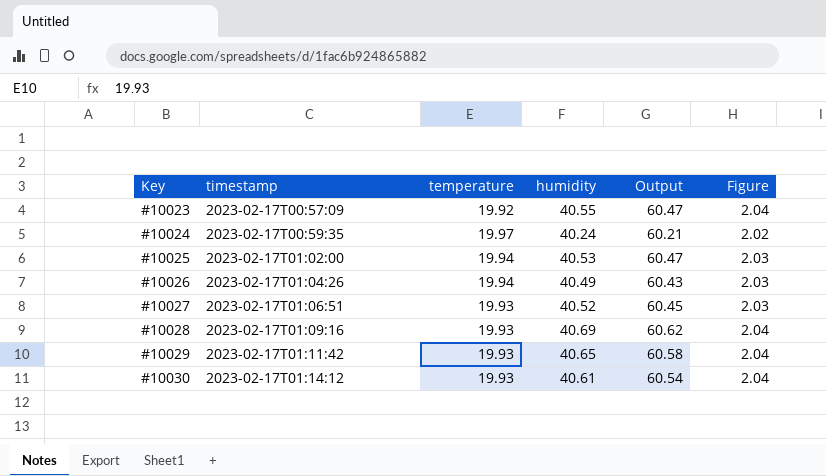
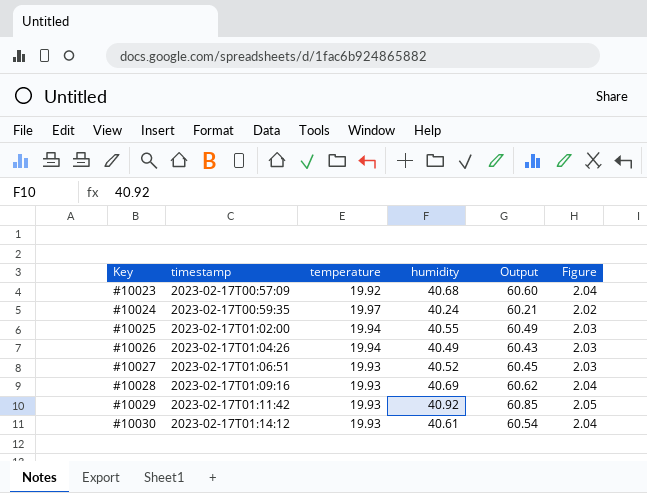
#10023 | humidity: 40.55 -> 40.68
#10023 | Output: 60.47 -> 60.60
#10025 | humidity: 40.53 -> 40.55
#10025 | Output: 60.47 -> 60.49
#10029 | humidity: 40.65 -> 40.92
#10029 | Output: 60.58 -> 60.85
#10029 | Figure: 2.04 -> 2.05

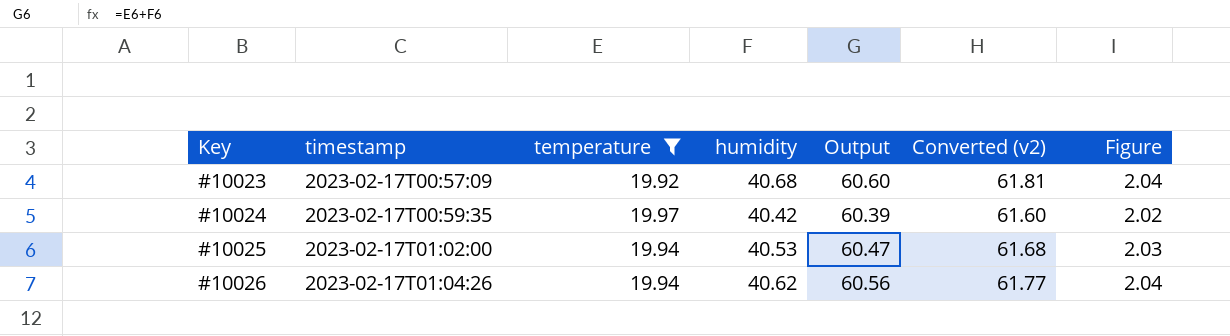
filter: none -> temperature != 19.93
column Converted (v2) | formula: none -> [Output] * 1.02
#10024 | humidity: 40.24 -> 40.42
#10024 | Output: 60.21 -> 60.39
#10025 | humidity: 40.55 -> 40.53
#10025 | Output: 60.49 -> 60.47
#10026 | humidity: 40.49 -> 40.62
#10026 | Output: 60.43 -> 60.56
#10026 | Figure: 2.03 -> 2.04

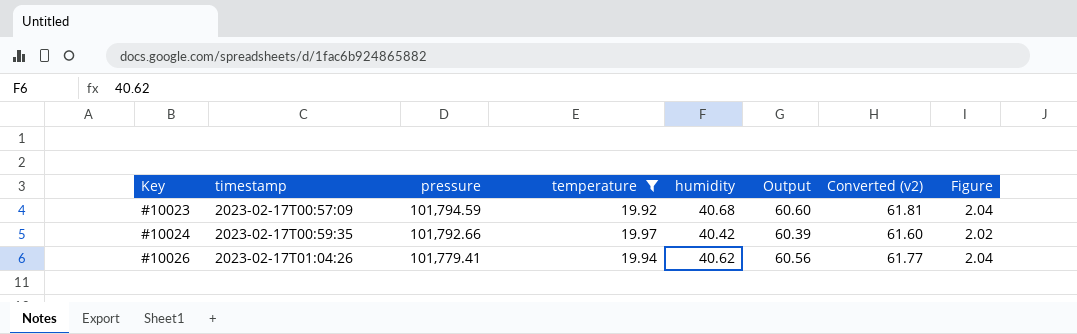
column pressure | position: none -> 3
row #10025: 2023-02-17T01:02:00 | 19.94 | 40.53 | 60.47 | 61.68 | 2.03 -> none

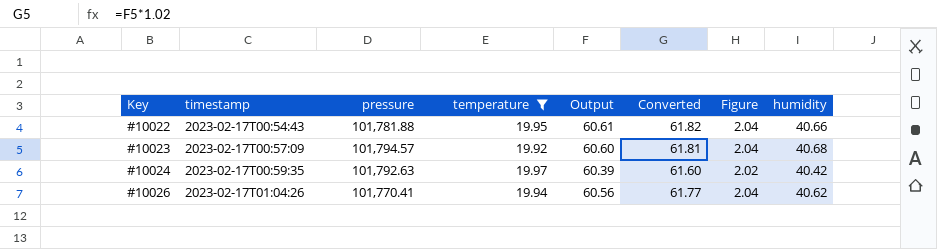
column name: Converted (v2) -> Converted
column humidity | position: 5 -> 8
row #10022: none -> 2023-02-17T00:54:43 | 101,781.88 | 19.95 | 60.61 | 61.82 | 2.04 | 40.66
#10023 | pressure: 101,794.59 -> 101,794.57
#10024 | pressure: 101,792.66 -> 101,792.63
#10026 | pressure: 101,779.41 -> 101,770.41

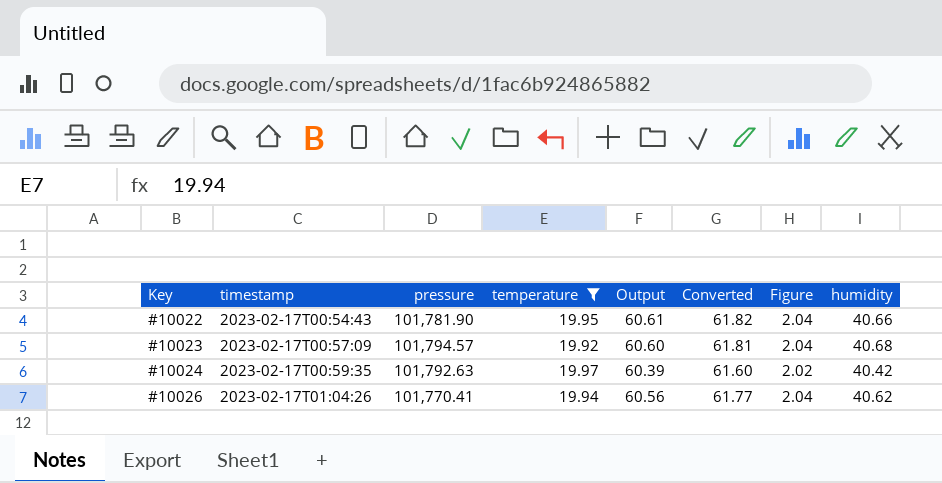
#10022 | pressure: 101,781.88 -> 101,781.90

